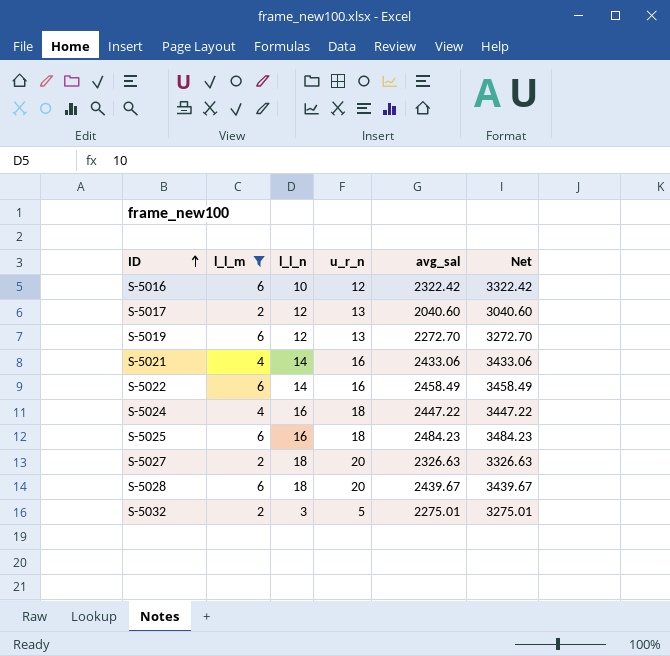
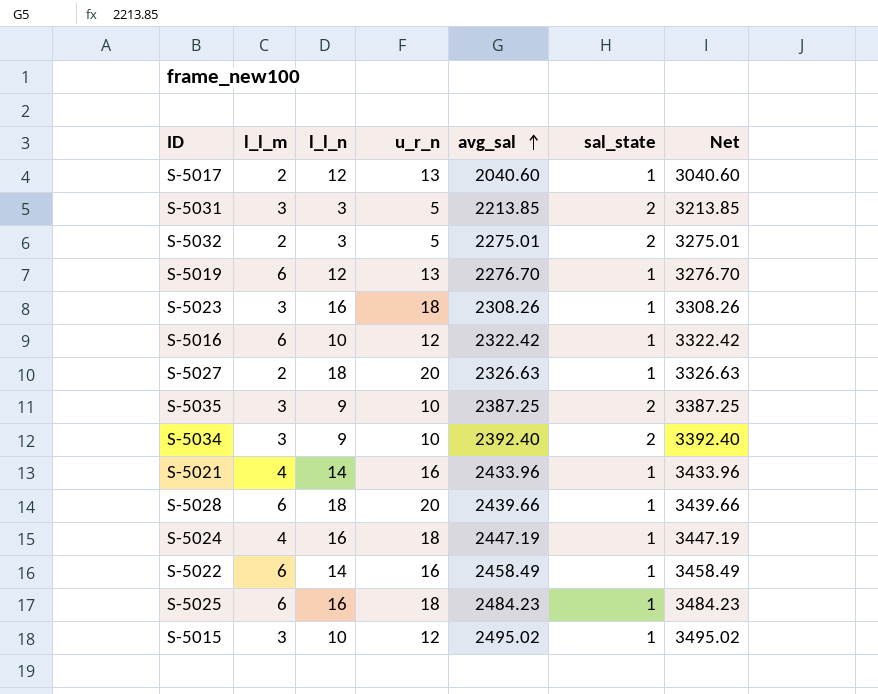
filter: l_l_m != 3 -> none
row order: ID ascending -> avg_sal ascending
column sal_state | position: none -> 6
S-5019 | avg_sal: 2272.70 -> 2276.70
S-5019 | Net: 3272.70 -> 3276.70
S-5021 | avg_sal: 2433.06 -> 2433.96
S-5021 | Net: 3433.06 -> 3433.96
S-5028 | avg_sal: 2439.67 -> 2439.66
S-5028 | Net: 3439.67 -> 3439.66
S-5024 | avg_sal: 2447.22 -> 2447.19
S-5024 | Net: 3447.22 -> 3447.19

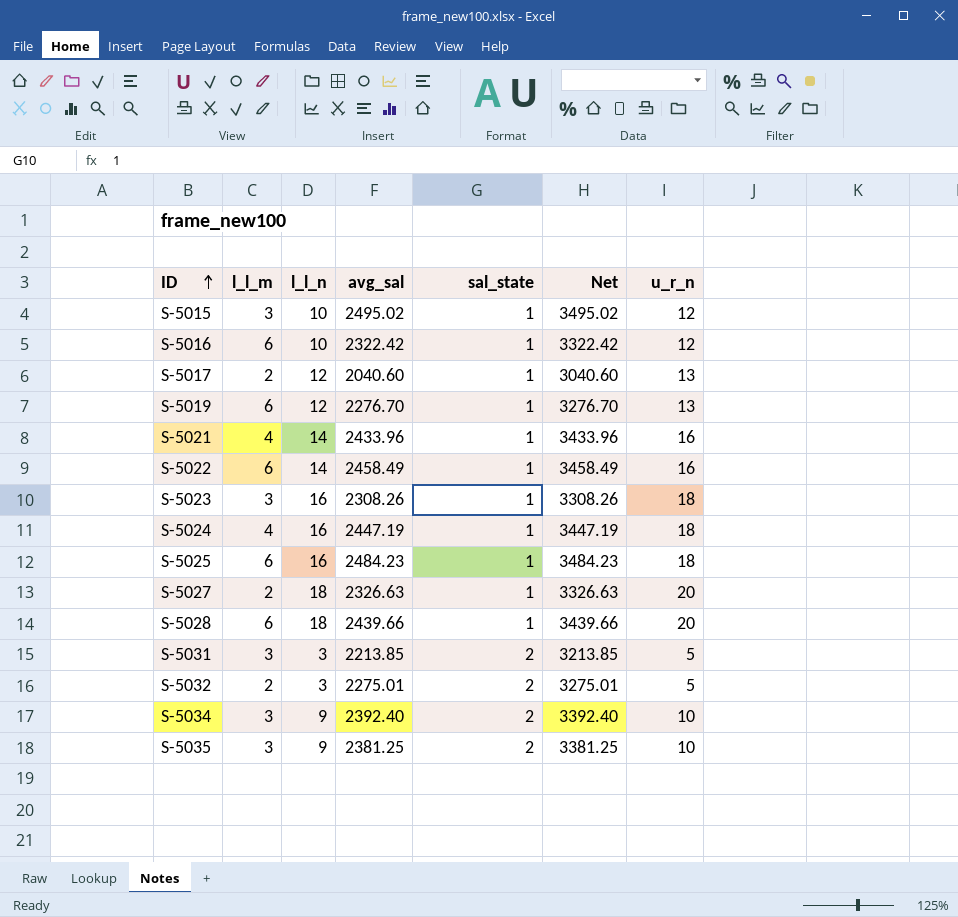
row order: avg_sal ascending -> ID ascending
column u_r_n | position: 4 -> 7
S-5035 | avg_sal: 2387.25 -> 2381.25
S-5035 | Net: 3387.25 -> 3381.25

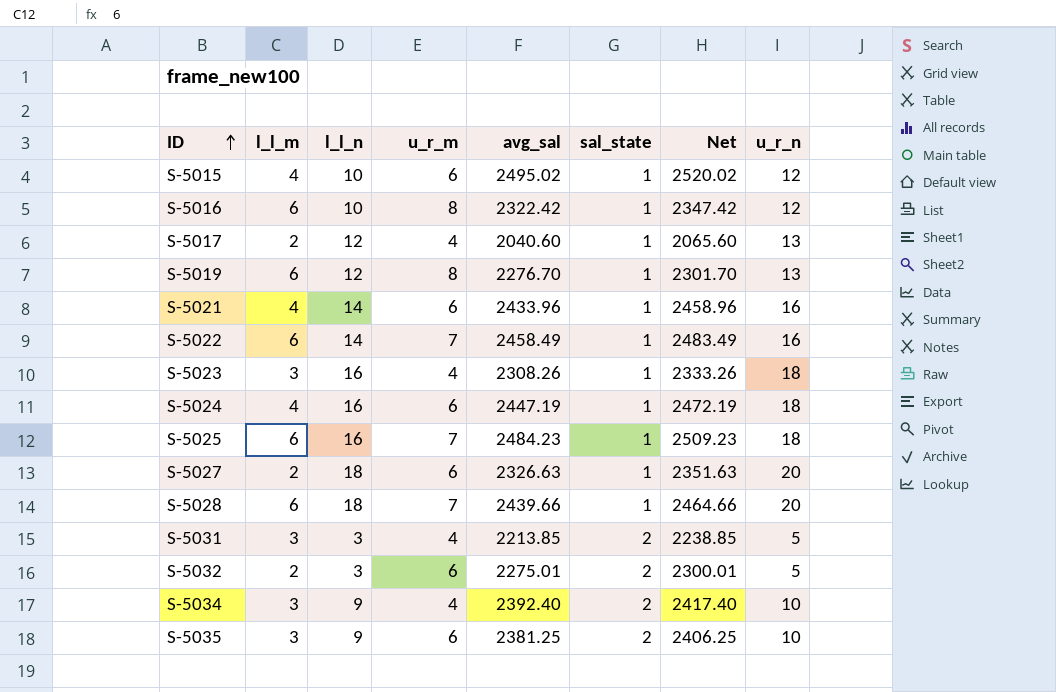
column u_r_m | position: none -> 4
column Net | formula: [avg_sal] + 1000 -> [avg_sal] + 25
S-5015 | l_l_m: 3 -> 4

